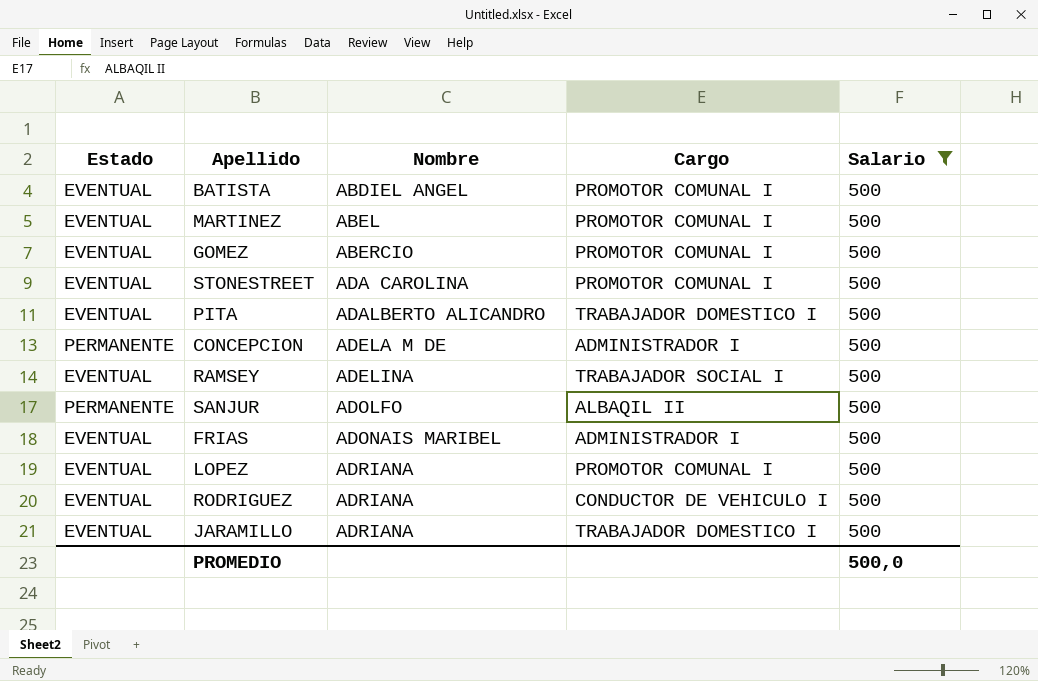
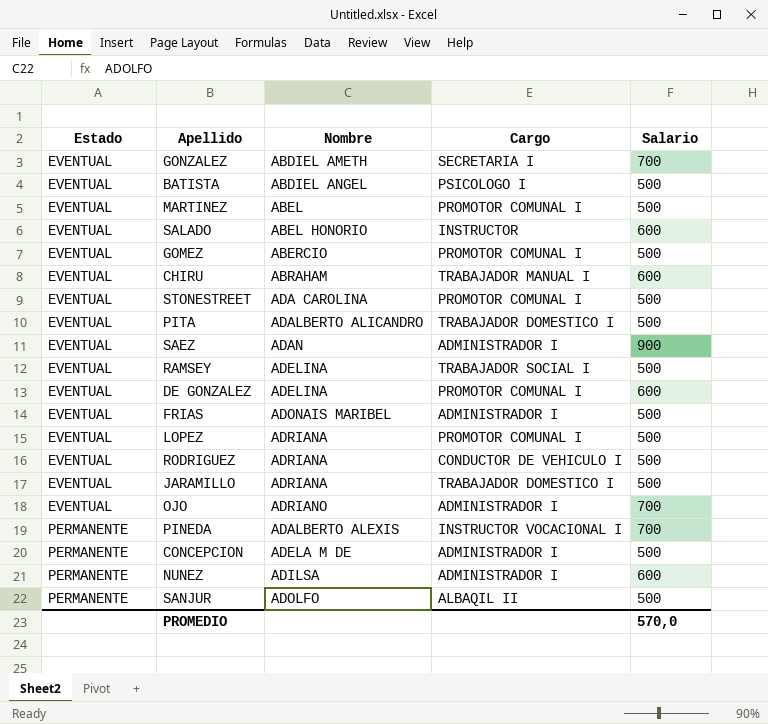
filter: Salario = 500 -> none
row order: Nombre ascending -> Estado ascending
BATISTA | Cargo: PROMOTOR COMUNAL I -> PSICOLOGO I
PROMEDIO | Salario: 500,0 -> 570,0

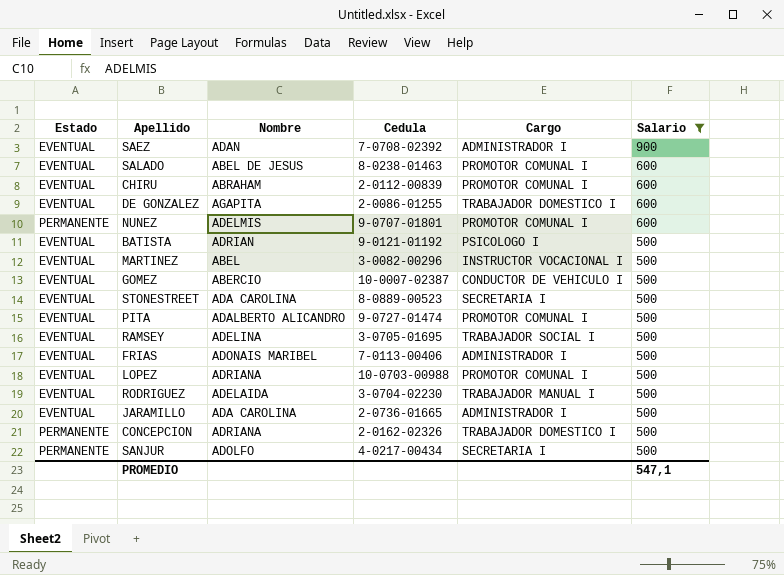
filter: none -> Salario != 700
row order: Estado ascending -> Salario descending
column Cedula | position: none -> 4
SALADO | Nombre: ABEL HONORIO -> ABEL DE JESUS
SALADO | Cargo: INSTRUCTOR -> PROMOTOR COMUNAL I
CHIRU | Cargo: TRABAJADOR MANUAL I -> PROMOTOR COMUNAL I
DE GONZALEZ | Nombre: ADELINA -> AGAPITA
DE GONZALEZ | Cargo: PROMOTOR COMUNAL I -> TRABAJADOR DOMESTICO I
NUNEZ | Nombre: ADILSA -> ADELMIS
NUNEZ | Cargo: ADMINISTRADOR I -> PROMOTOR COMUNAL I
BATISTA | Nombre: ABDIEL ANGEL -> ADRIAN
MARTINEZ | Cargo: PROMOTOR COMUNAL I -> INSTRUCTOR VOCACIONAL I
GOMEZ | Cargo: PROMOTOR COMUNAL I -> CONDUCTOR DE VEHICULO I
STONESTREET | Cargo: PROMOTOR COMUNAL I -> SECRETARIA I
PITA | Cargo: TRABAJADOR DOMESTICO I -> PROMOTOR COMUNAL I
RODRIGUEZ | Nombre: ADRIANA -> ADELAIDA
RODRIGUEZ | Cargo: CONDUCTOR DE VEHICULO I -> TRABAJADOR MANUAL I
JARAMILLO | Nombre: ADRIANA -> ADA CAROLINA
JARAMILLO | Cargo: TRABAJADOR DOMESTICO I -> ADMINISTRADOR I
CONCEPCION | Nombre: ADELA M DE -> ADRIANA
CONCEPCION | Cargo: ADMINISTRADOR I -> TRABAJADOR DOMESTICO I
SANJUR | Cargo: ALBAQIL II -> SECRETARIA I
PROMEDIO | Salario: 570,0 -> 547,1

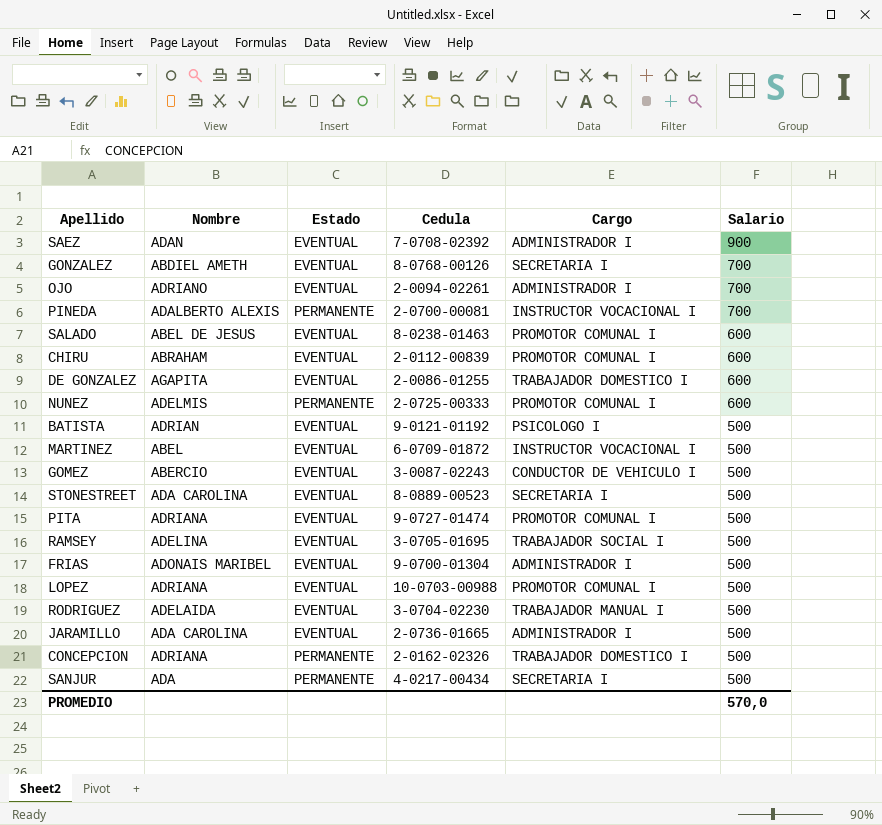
filter: Salario != 700 -> none
column Estado | position: 1 -> 3
NUNEZ | Cedula: 9-0707-01801 -> 2-0725-00333
MARTINEZ | Cedula: 3-0082-00296 -> 6-0709-01872
GOMEZ | Cedula: 10-0007-02387 -> 3-0087-02243
PITA | Nombre: ADALBERTO ALICANDRO -> ADRIANA
FRIAS | Cedula: 7-0113-00406 -> 9-0700-01304
SANJUR | Nombre: ADOLFO -> ADA
PROMEDIO | Salario: 547,1 -> 570,0

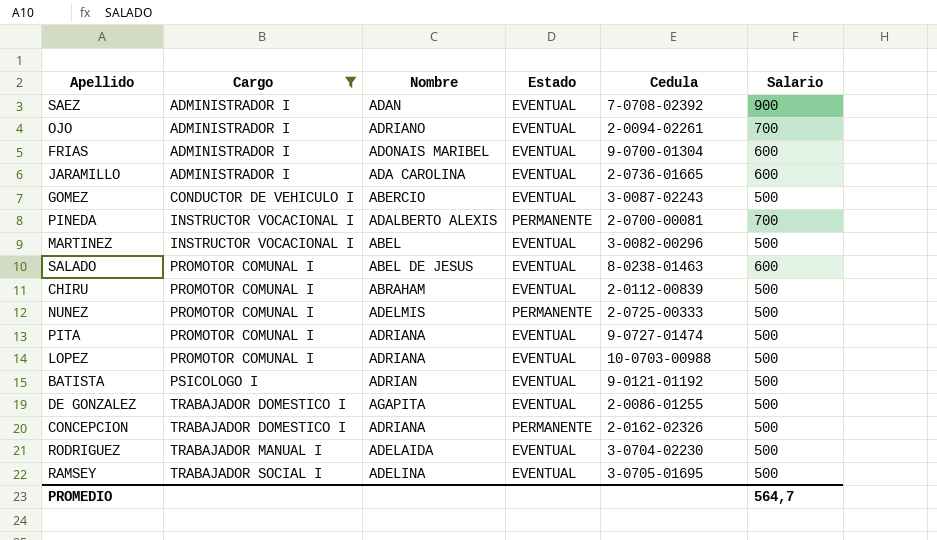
filter: none -> Cargo != SECRETARIA I
row order: Salario descending -> Cargo ascending
column Cargo | position: 5 -> 2
FRIAS | Salario: 500 -> 600
JARAMILLO | Salario: 500 -> 600
MARTINEZ | Cedula: 6-0709-01872 -> 3-0082-00296
CHIRU | Salario: 600 -> 500
NUNEZ | Salario: 600 -> 500
DE GONZALEZ | Salario: 600 -> 500
PROMEDIO | Salario: 570,0 -> 564,7

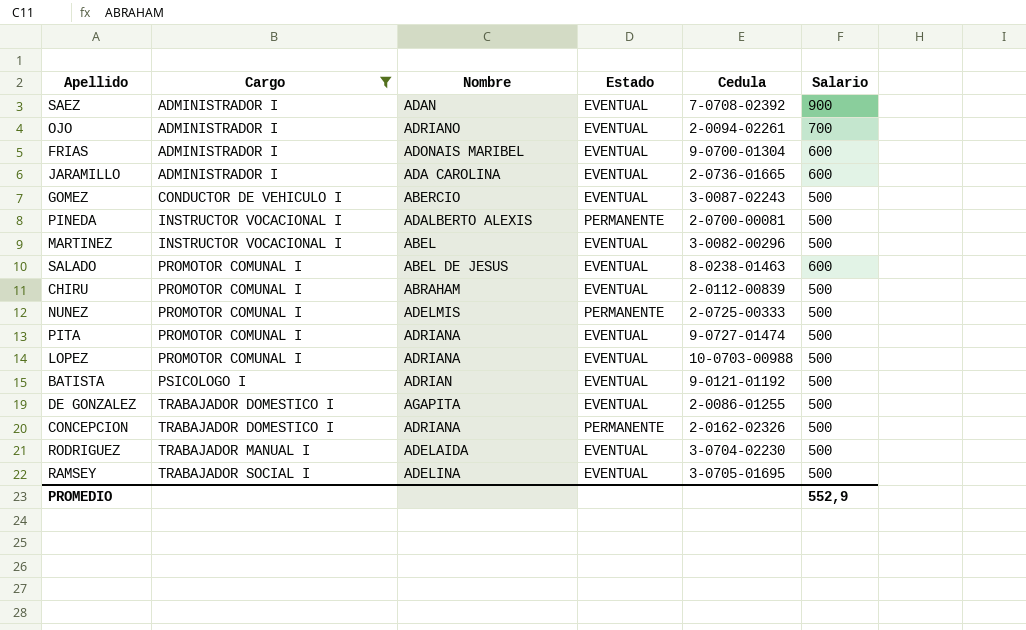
PINEDA | Salario: 700 -> 500
PROMEDIO | Salario: 564,7 -> 552,9

